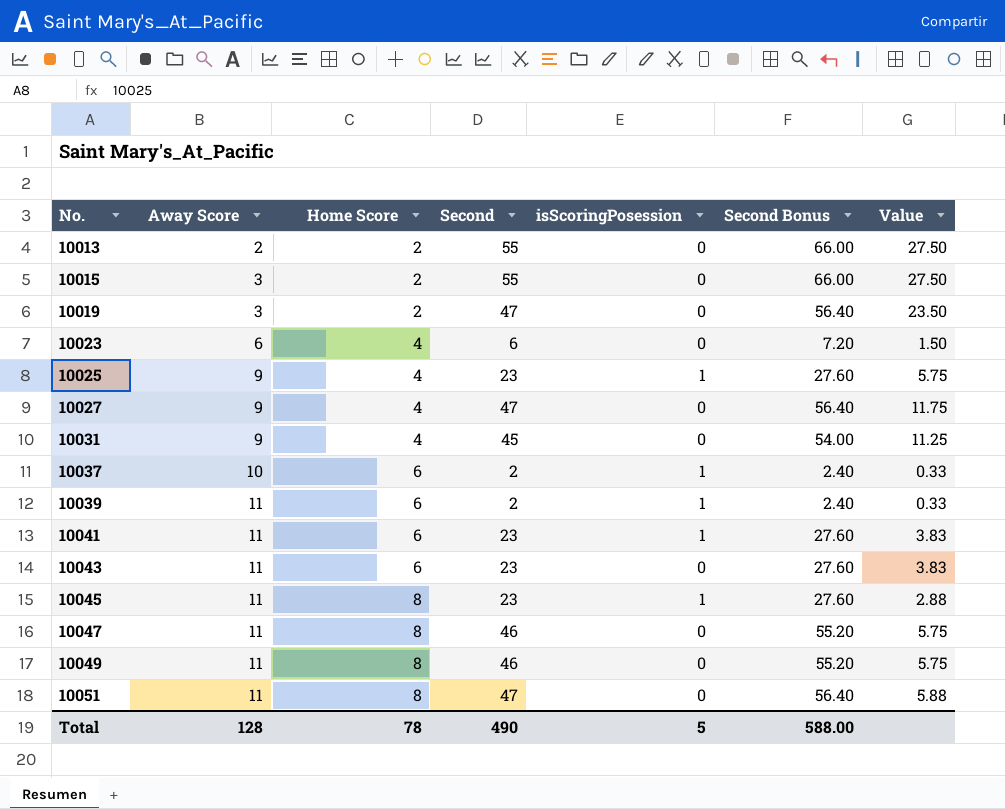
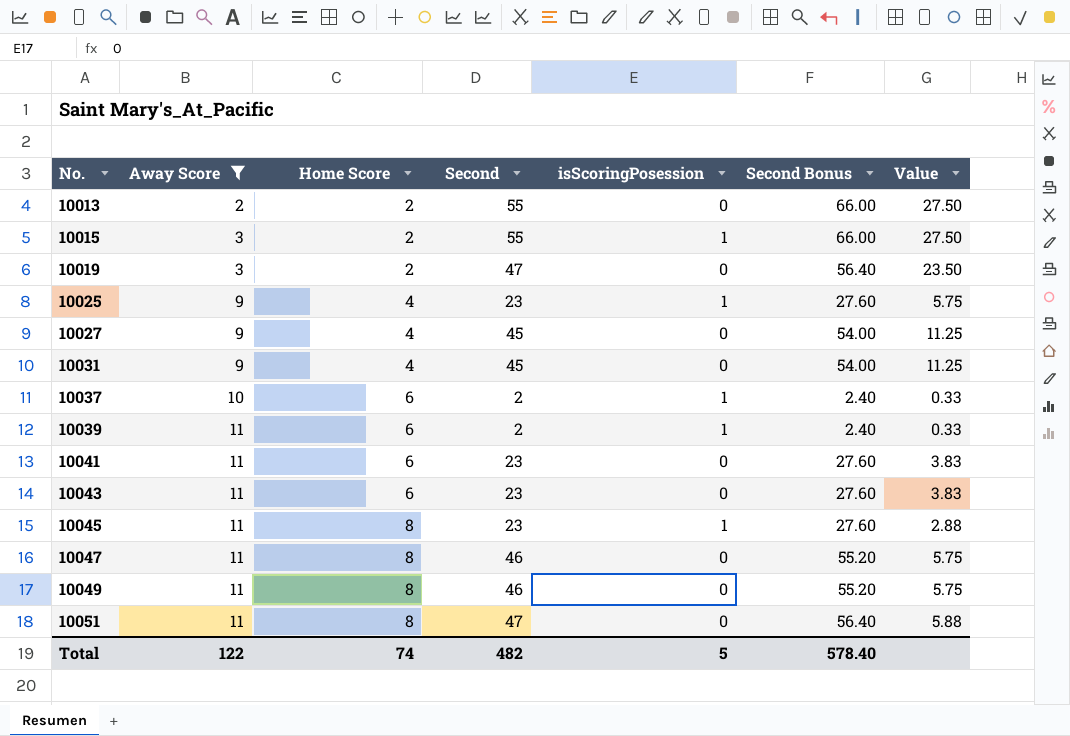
filter: none -> Away Score != 6
10015 | isScoringPosession: 0 -> 1
10027 | Second: 47 -> 45
10027 | Second Bonus: 56.40 -> 54.00
10027 | Value: 11.75 -> 11.25
10041 | isScoringPosession: 1 -> 0
Total | Away Score: 128 -> 122
Total | Home Score: 78 -> 74
Total | Second: 490 -> 482
Total | Second Bonus: 588.00 -> 578.40

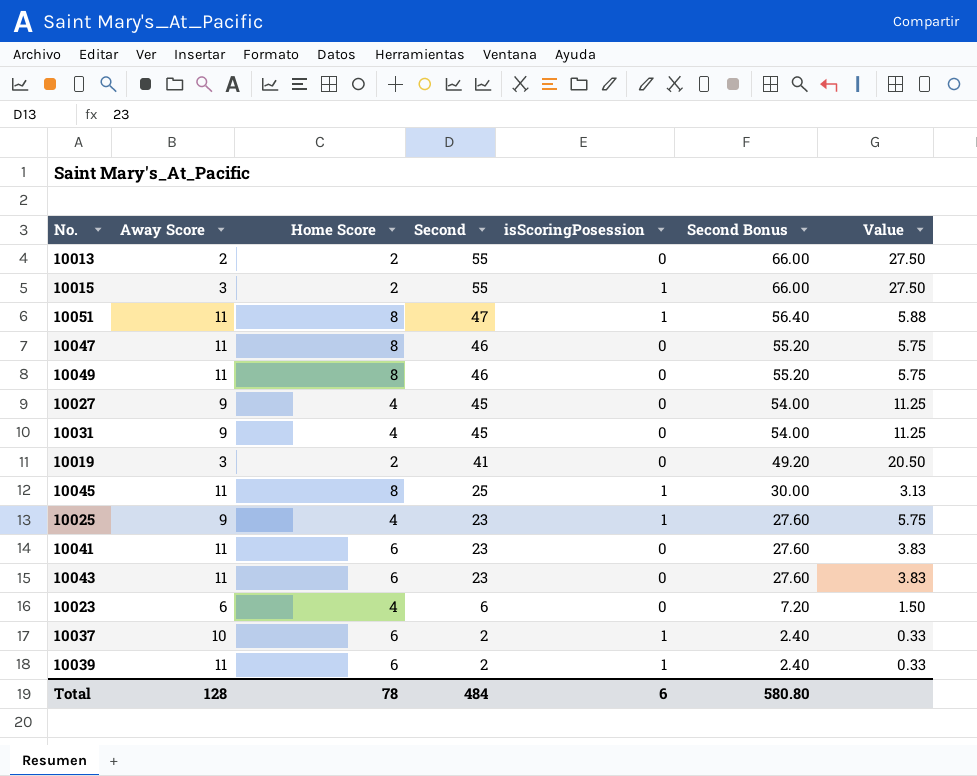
filter: Away Score != 6 -> none
row order: No. ascending -> Second descending
10051 | isScoringPosession: 0 -> 1
10019 | Second: 47 -> 41
10019 | Second Bonus: 56.40 -> 49.20
10019 | Value: 23.50 -> 20.50
10045 | Second: 23 -> 25
10045 | Second Bonus: 27.60 -> 30.00
10045 | Value: 2.88 -> 3.13
Total | Away Score: 122 -> 128
Total | Home Score: 74 -> 78
Total | Second: 482 -> 484
Total | isScoringPosession: 5 -> 6
Total | Second Bonus: 578.40 -> 580.80

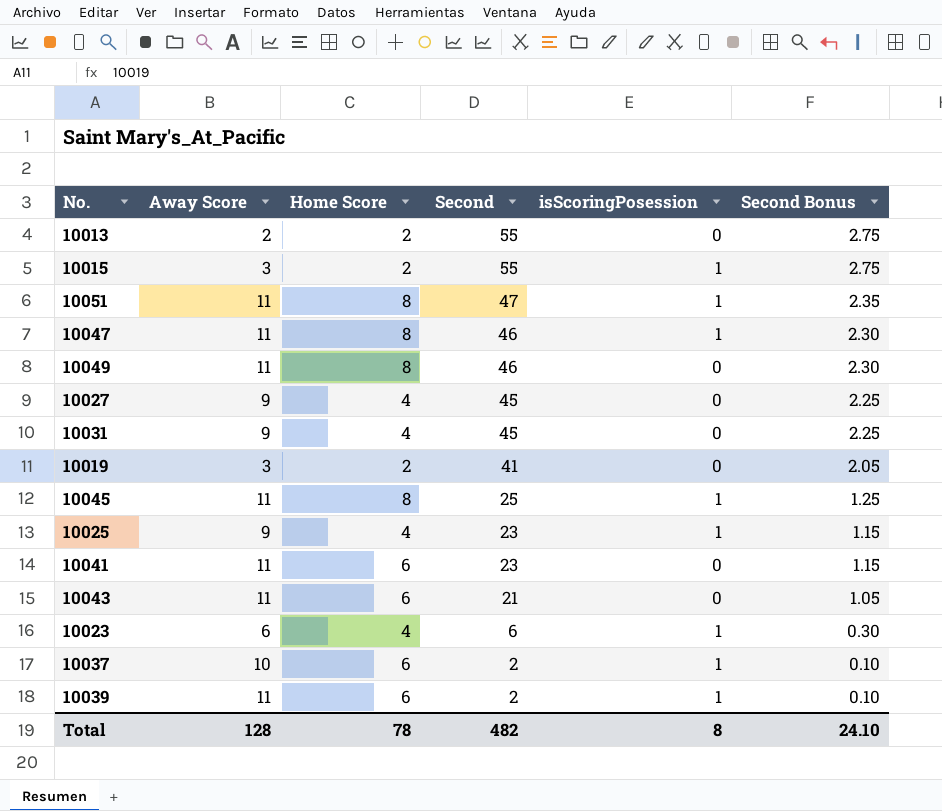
column Value | formula: [Second] / [Home Score] -> none
column Second Bonus | formula: [Second] * 1.2 -> [Second] * 0.05
10047 | isScoringPosession: 0 -> 1
10043 | Second: 23 -> 21
10023 | isScoringPosession: 0 -> 1
Total | Second: 484 -> 482
Total | isScoringPosession: 6 -> 8
Total | Second Bonus: 580.80 -> 24.10

